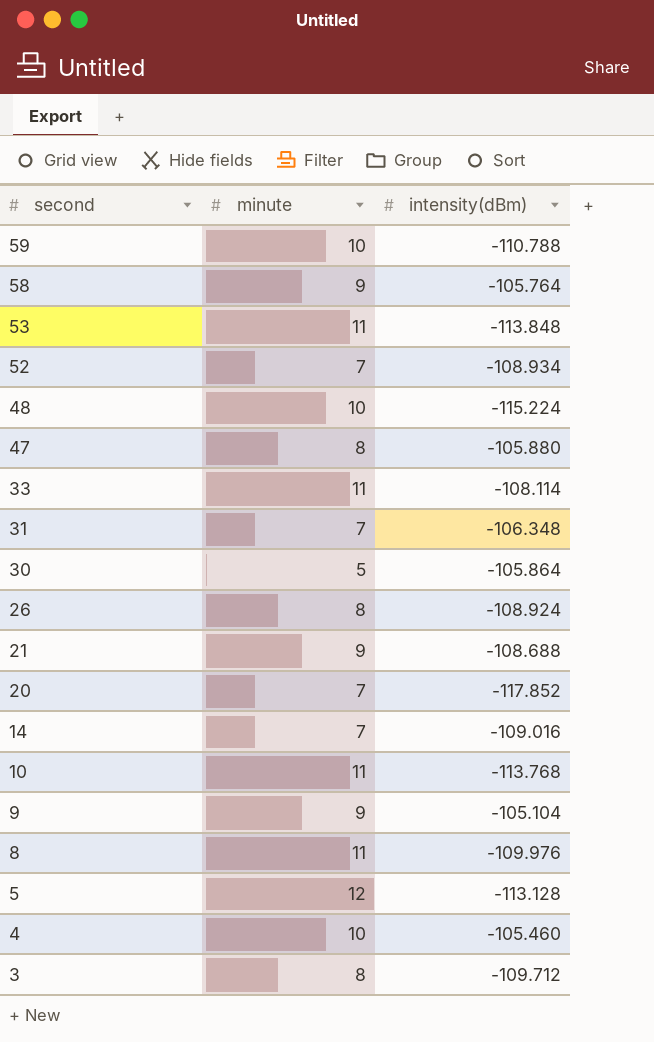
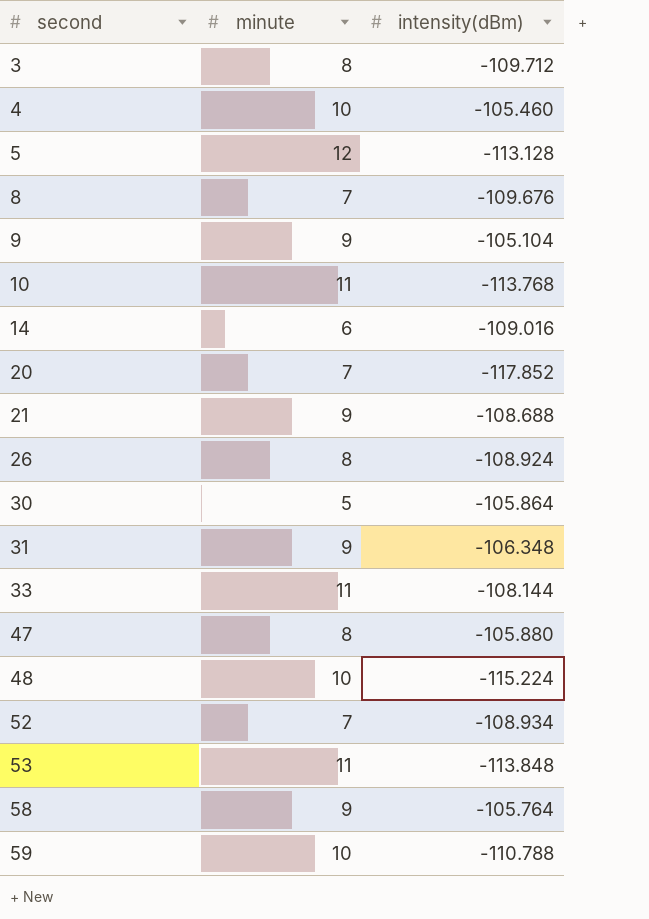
row order: second descending -> second ascending
8 | minute: 11 -> 7
8 | intensity(dBm): -109.976 -> -109.676
14 | minute: 7 -> 6
31 | minute: 7 -> 9
33 | intensity(dBm): -108.114 -> -108.144

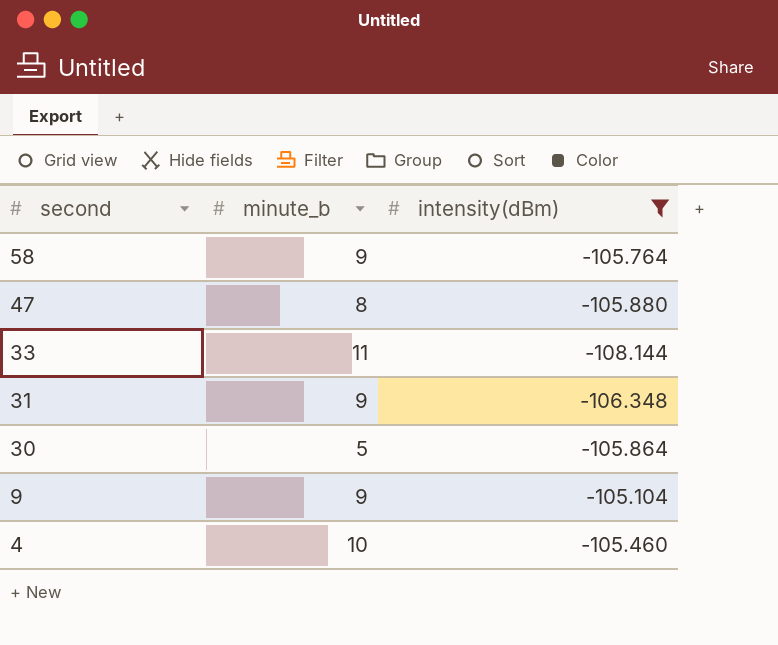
filter: none -> intensity(dBm) >= -108.144
row order: second ascending -> second descending
column name: minute -> minute_b

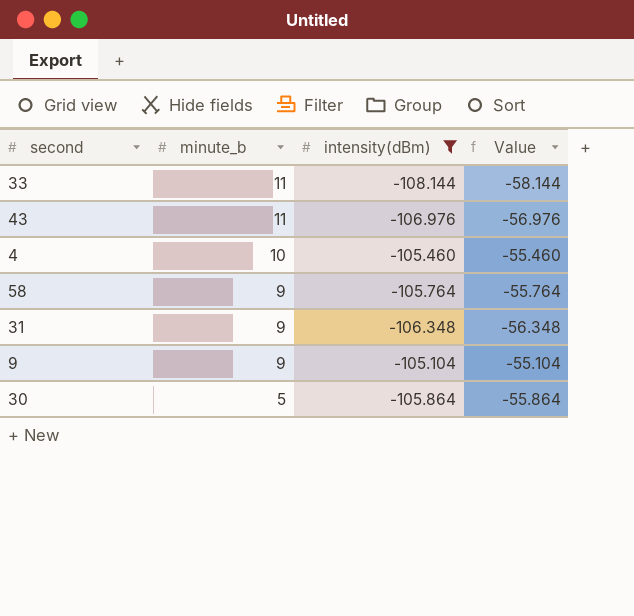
row order: second descending -> minute_b descending
column Value | formula: none -> [intensity(dBm)] + 50
row 47: 8 | -105.880 -> none
row 43: none -> 11 | -106.976 | -56.976

